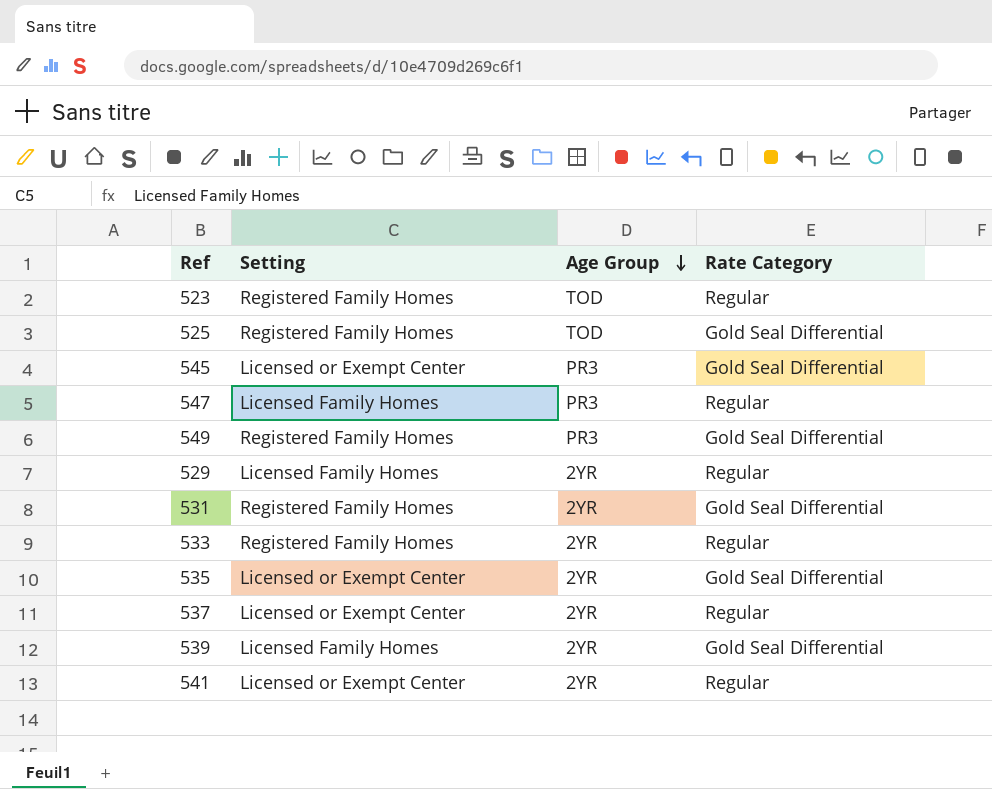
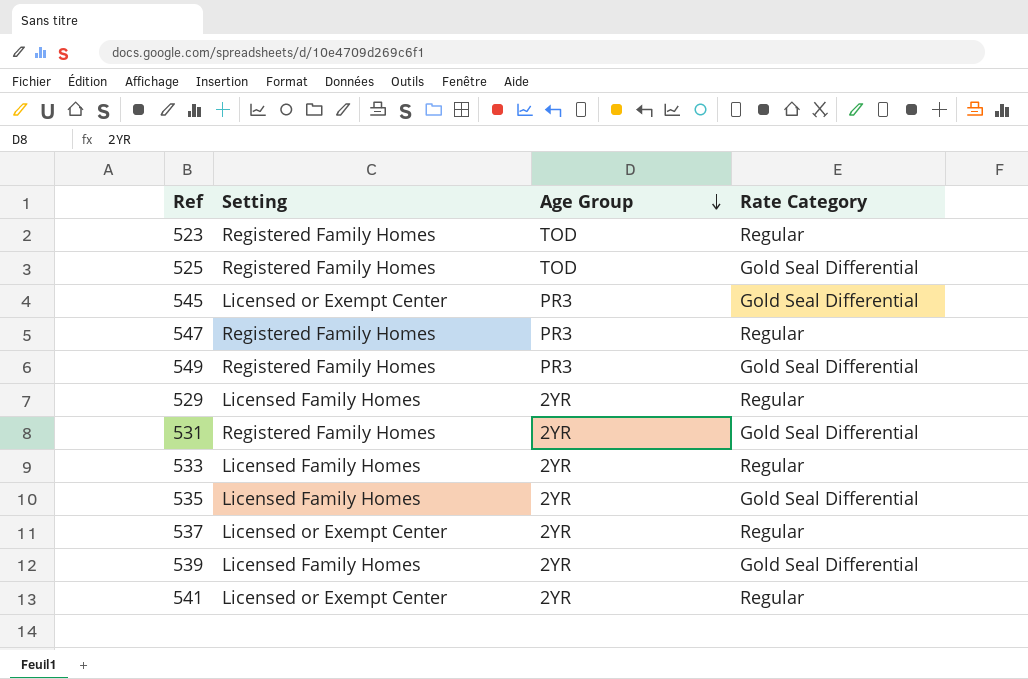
547 | Setting: Licensed Family Homes -> Registered Family Homes
533 | Setting: Registered Family Homes -> Licensed Family Homes
535 | Setting: Licensed or Exempt Center -> Licensed Family Homes

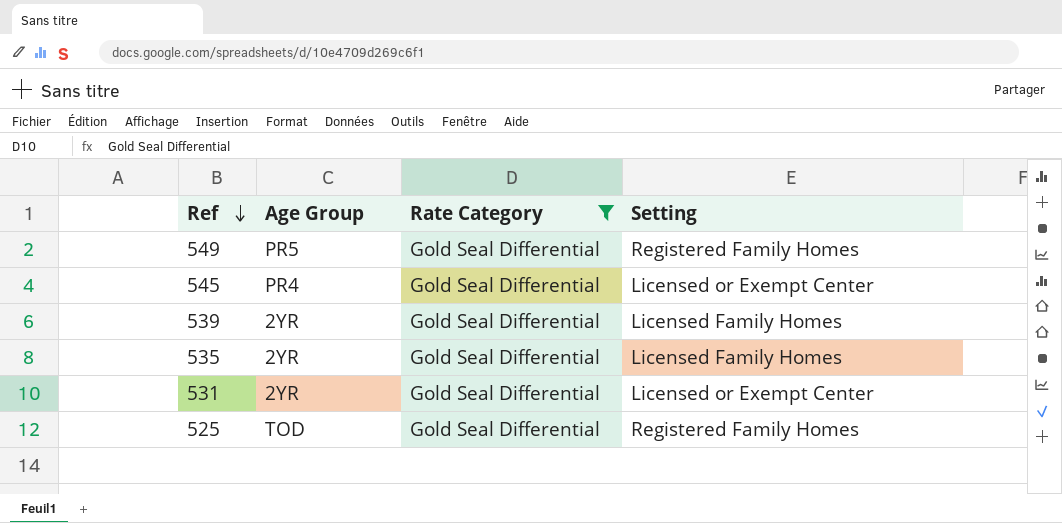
filter: none -> Rate Category = Gold Seal Differential
row order: Age Group descending -> Ref descending
column Setting | position: 2 -> 4
549 | Age Group: PR3 -> PR5
545 | Age Group: PR3 -> PR4
531 | Setting: Registered Family Homes -> Licensed or Exempt Center

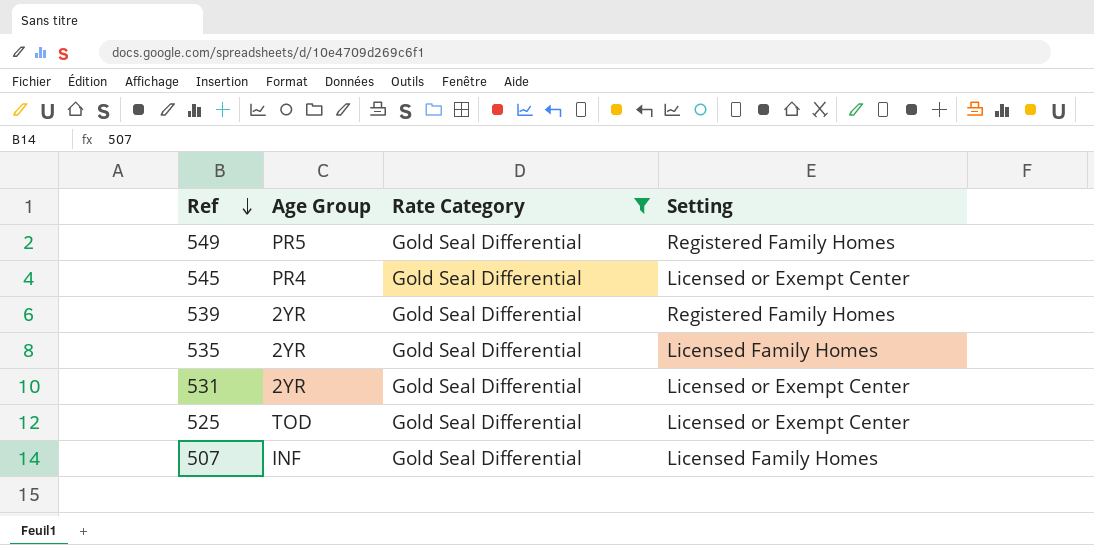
539 | Setting: Licensed Family Homes -> Registered Family Homes
525 | Setting: Registered Family Homes -> Licensed or Exempt Center
row 507: none -> INF | Gold Seal Differential | Licensed Family Homes

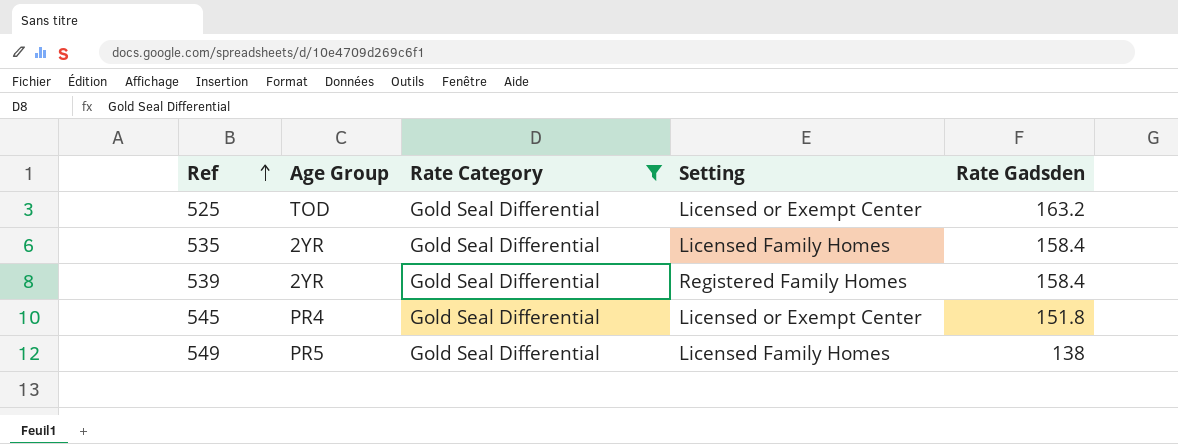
row order: Ref descending -> Ref ascending
column Rate Gadsden | position: none -> 5
row 531: 2YR | Gold Seal Differential | Licensed or Exempt Center -> none
row 507: INF | Gold Seal Differential | Licensed Family Homes -> none
549 | Setting: Registered Family Homes -> Licensed Family Homes

